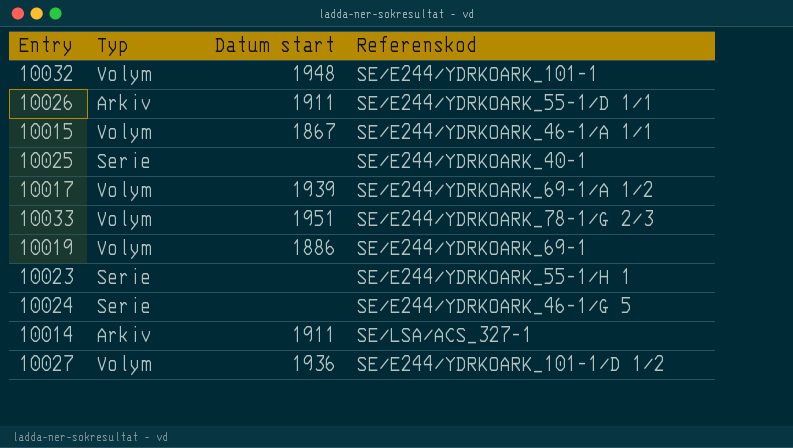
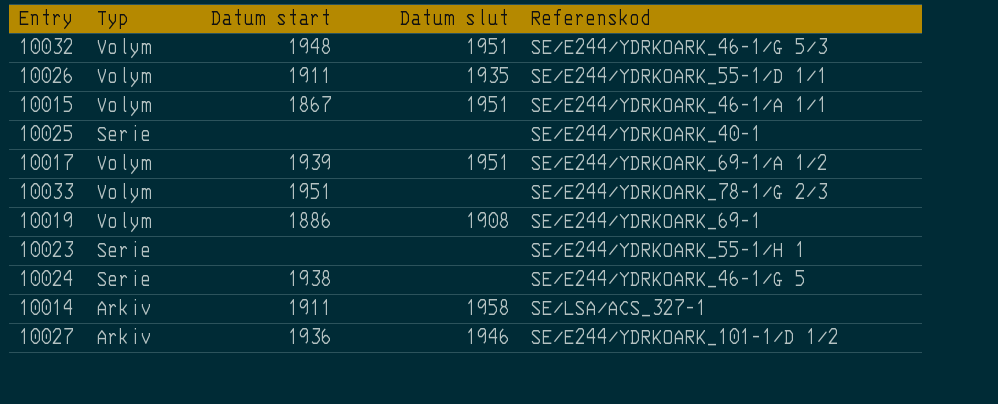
column Datum slut | position: none -> 4
10032 | Referenskod: SE/E244/YDRKOARK_101-1 -> SE/E244/YDRKOARK_46-1/G 5/3
10026 | Typ: Arkiv -> Volym
10024 | Datum start: none -> 1938
10027 | Typ: Volym -> Arkiv

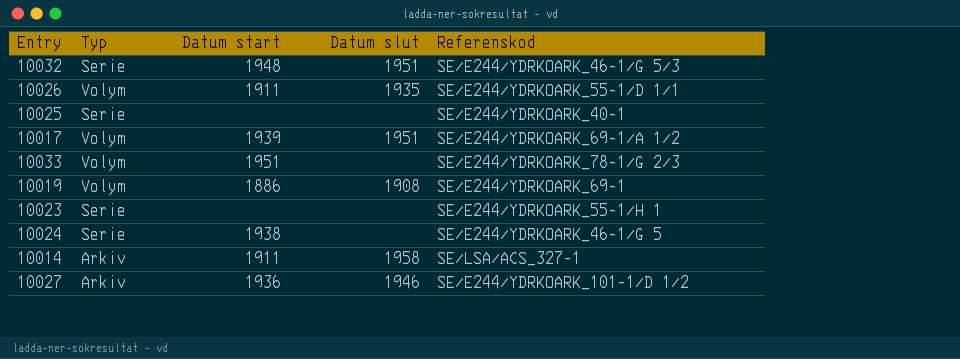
row 10015: Volym | 1867 | 1951 | SE/E244/YDRKOARK_46-1/A 1/1 -> none
10032 | Typ: Volym -> Serie

